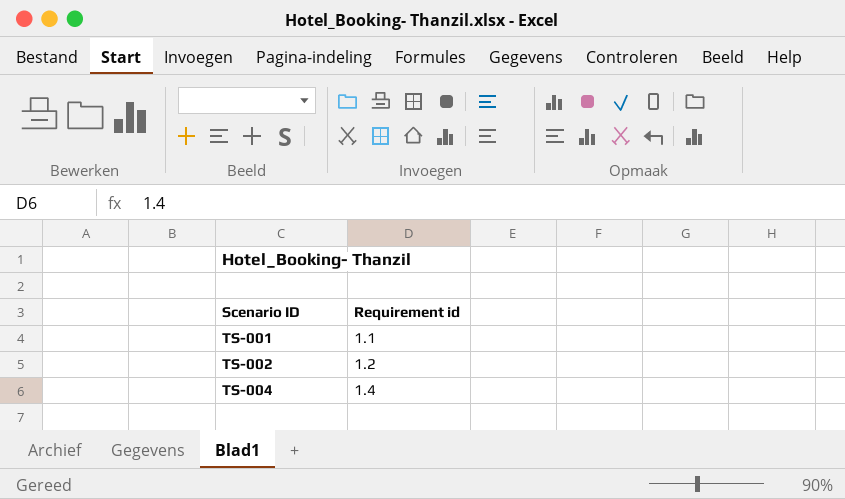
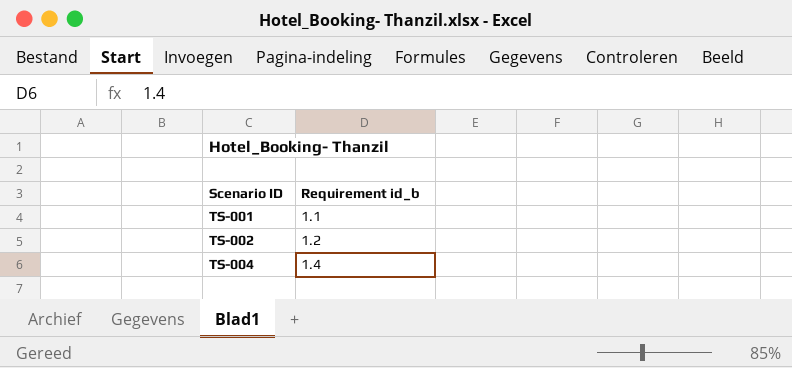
column name: Requirement id -> Requirement id_b

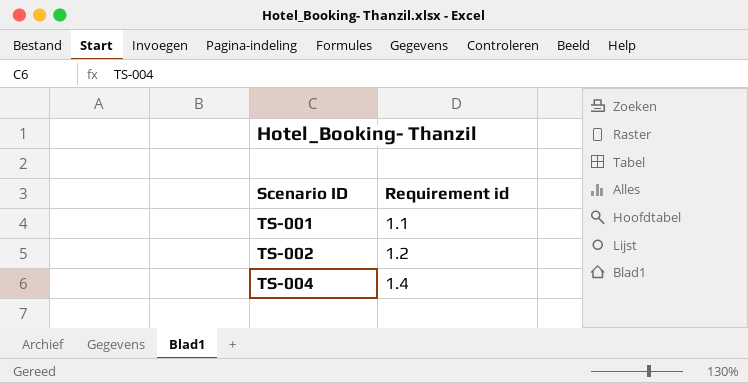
column name: Requirement id_b -> Requirement id

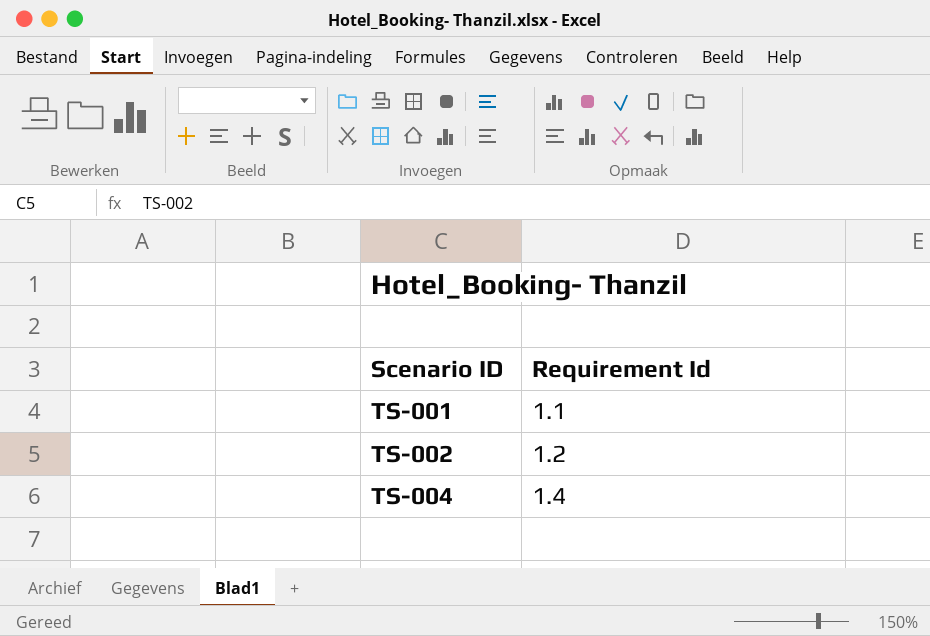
column name: Requirement id -> Requirement Id

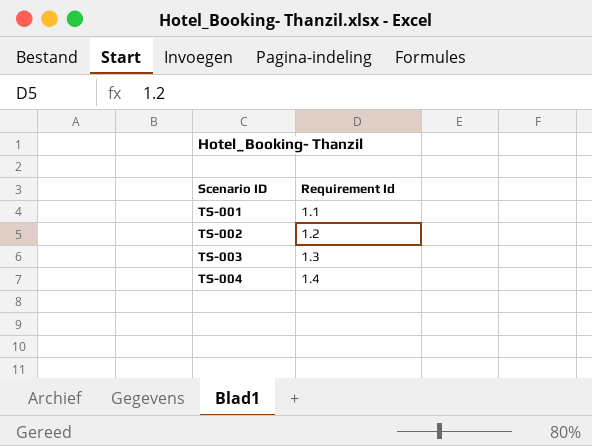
row TS-003: none -> 1.3

